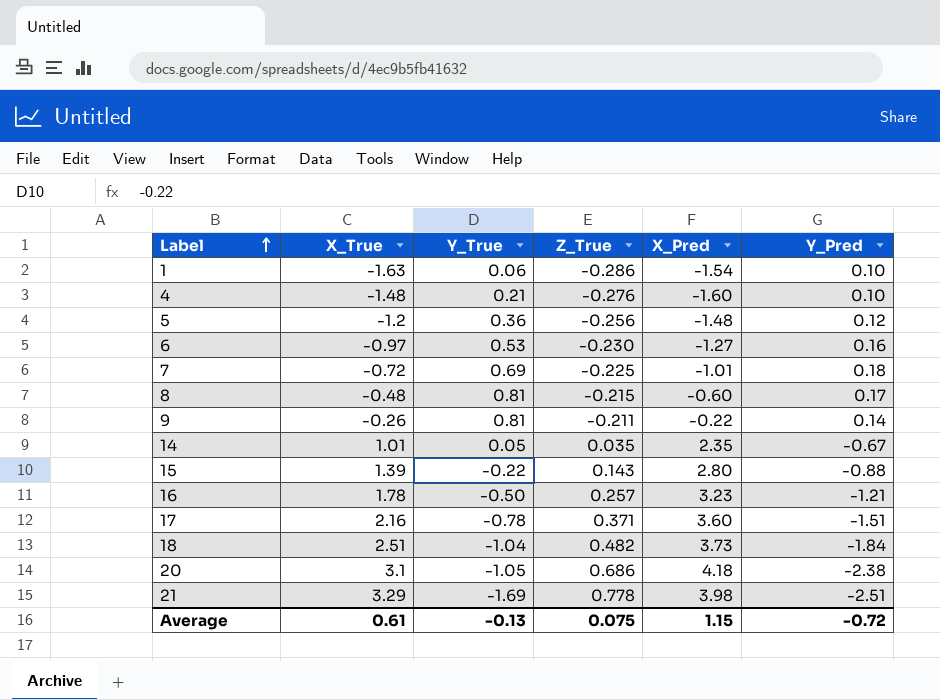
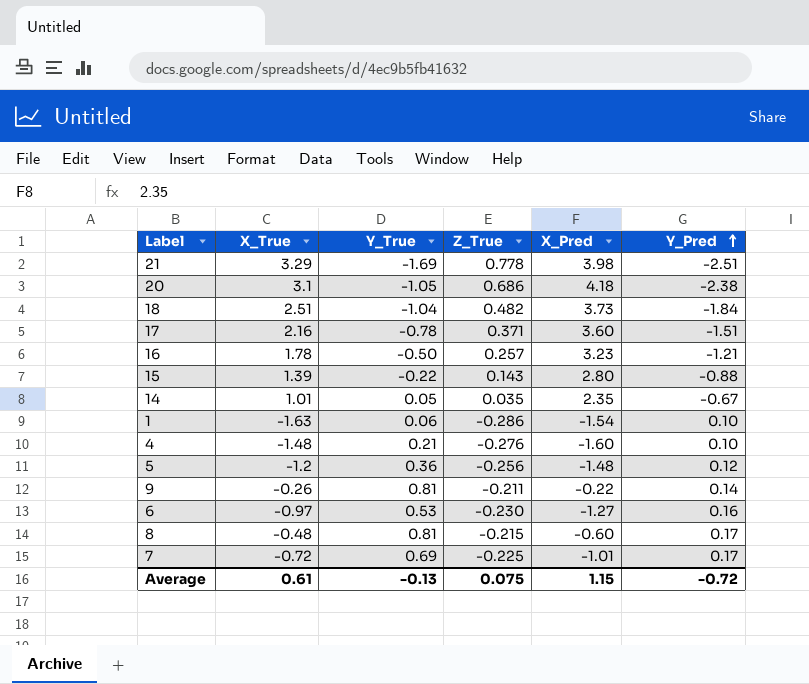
row order: Label ascending -> Y_Pred ascending
7 | Y_Pred: 0.18 -> 0.17

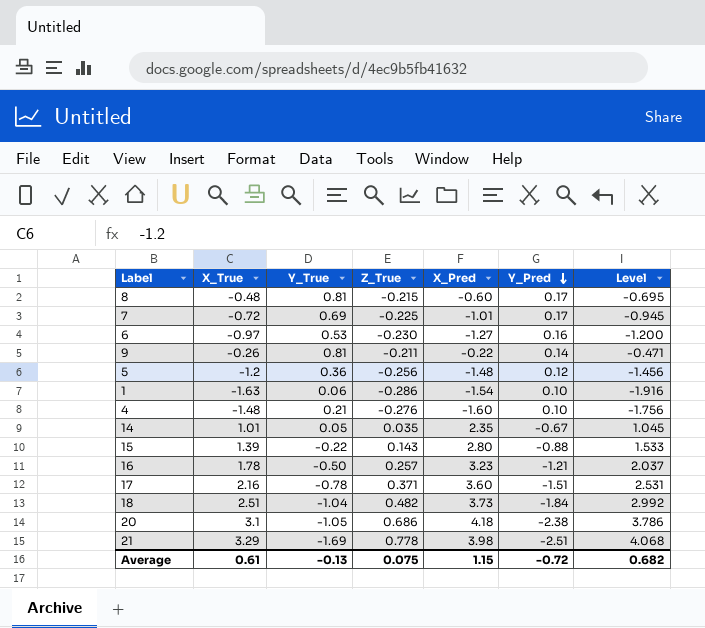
row order: Y_Pred ascending -> Y_Pred descending
column Level | formula: none -> [X_True] + [Z_True]

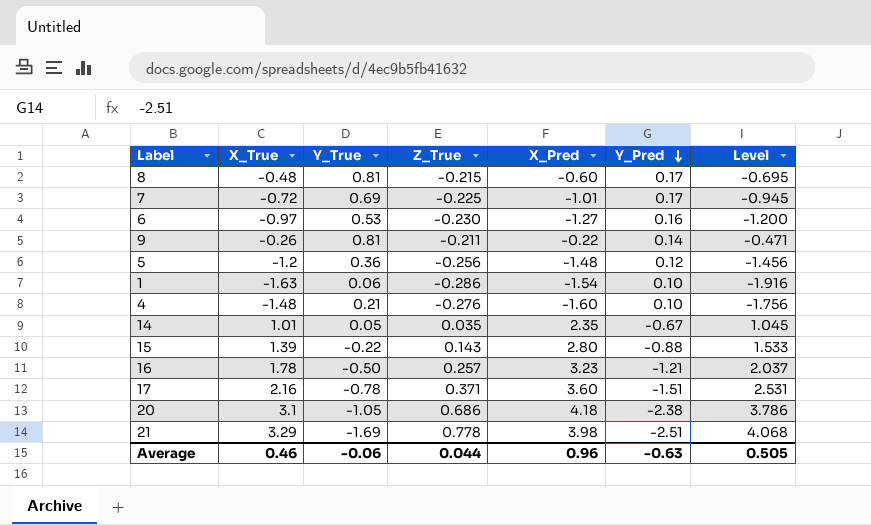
row 18: 2.51 | -1.04 | 0.482 | 3.73 | -1.84 | 2.992 -> none
Average | X_True: 0.61 -> 0.46
Average | Y_True: -0.13 -> -0.06
Average | Z_True: 0.075 -> 0.044
Average | X_Pred: 1.15 -> 0.96
Average | Y_Pred: -0.72 -> -0.63
Average | Level: 0.682 -> 0.505

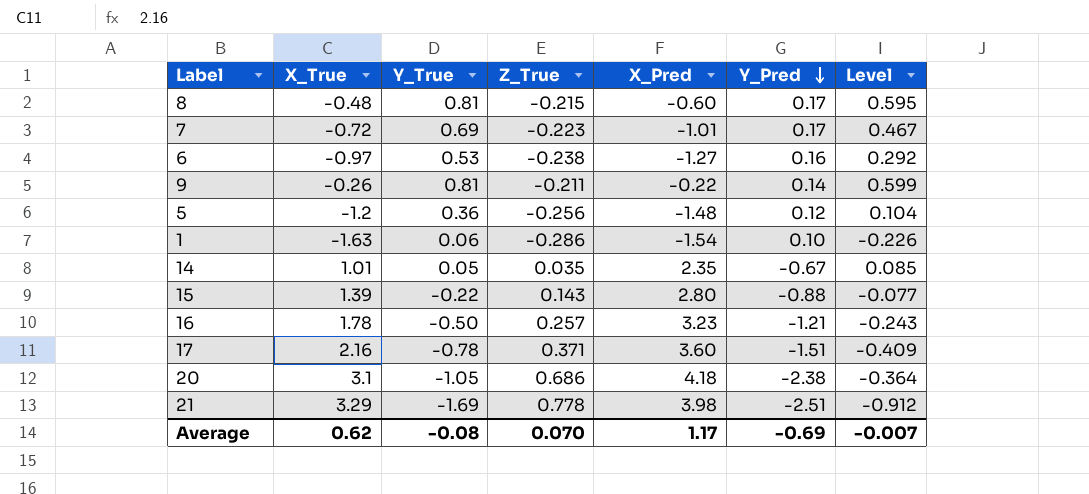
column Level | formula: [X_True] + [Z_True] -> [Y_True] + [Z_True]
row 4: -1.48 | 0.21 | -0.276 | -1.60 | 0.10 | -1.756 -> none
7 | Z_True: -0.225 -> -0.223
6 | Z_True: -0.230 -> -0.238
Average | X_True: 0.46 -> 0.62
Average | Y_True: -0.06 -> -0.08
Average | Z_True: 0.044 -> 0.070
Average | X_Pred: 0.96 -> 1.17
Average | Y_Pred: -0.63 -> -0.69
Average | Level: 0.505 -> -0.007

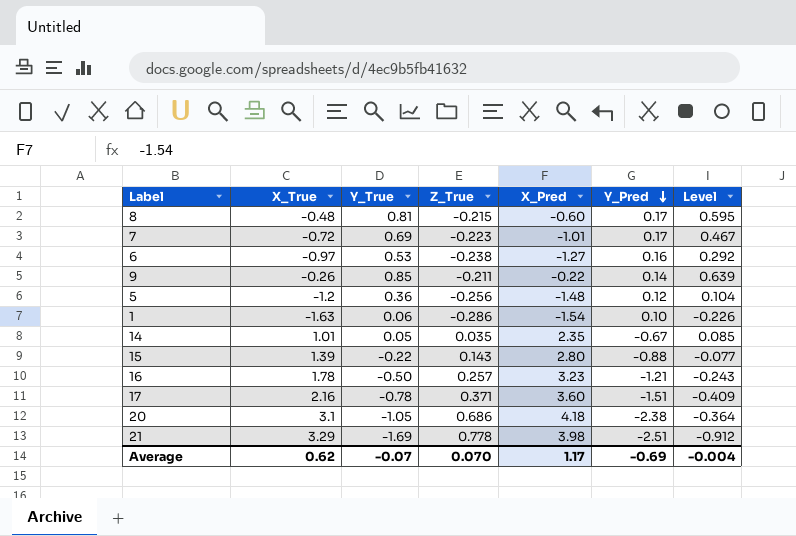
9 | Y_True: 0.81 -> 0.85
9 | Level: 0.599 -> 0.639
Average | Y_True: -0.08 -> -0.07
Average | Level: -0.007 -> -0.004

